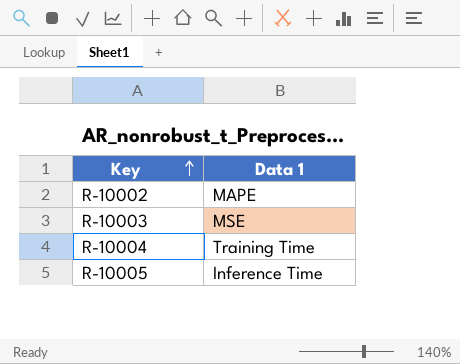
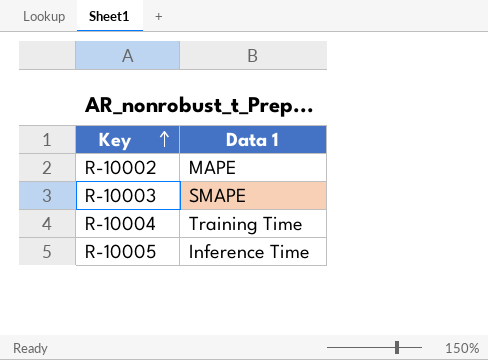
R-10003 | Data 1: MSE -> SMAPE

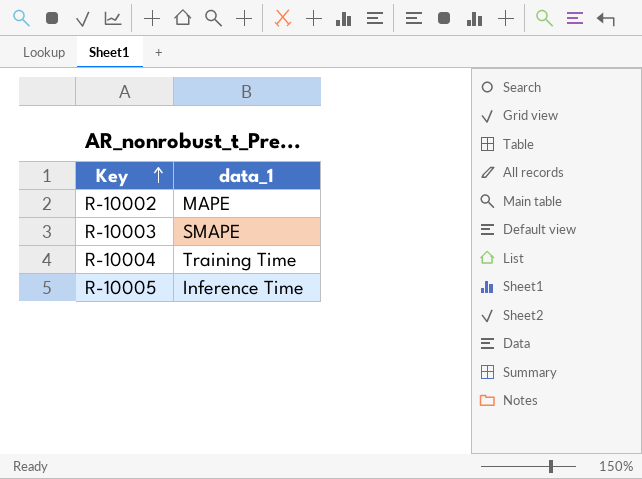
column name: Data 1 -> data_1

